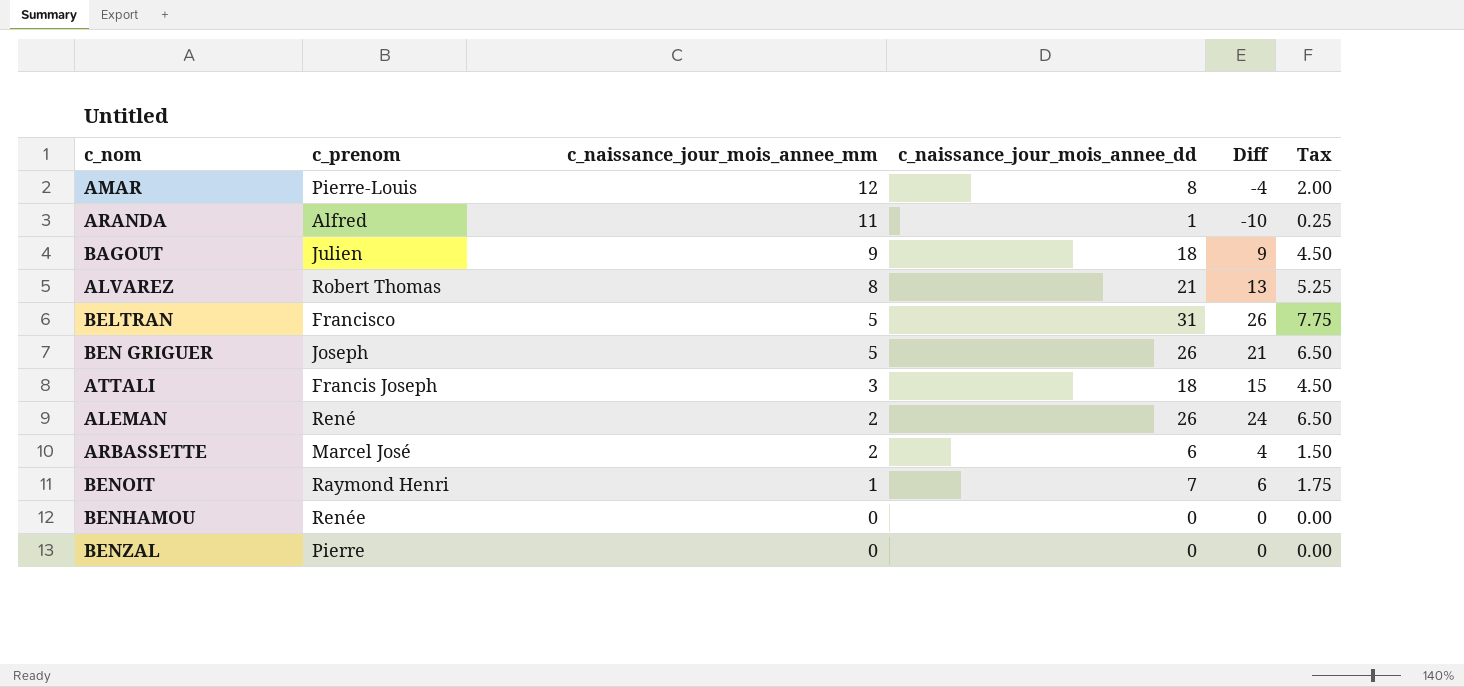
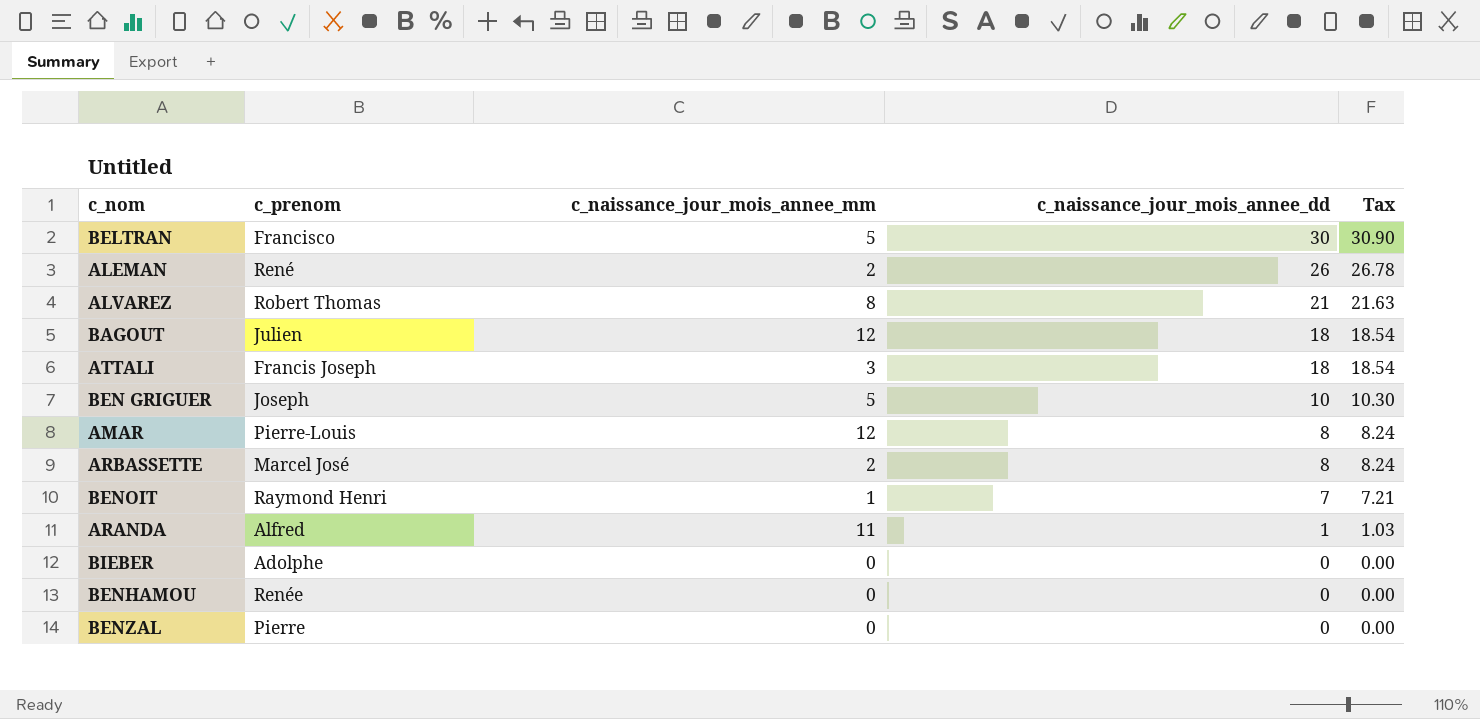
row order: c_naissance_jour_mois_annee_mm descending -> c_naissance_jour_mois_annee_dd descending
column Diff | formula: [c_naissance_jour_mois_annee_dd] - [c_naissance_jour_mois_annee_mm] -> none
column Tax | formula: [c_naissance_jour_mois_annee_dd] * 0.25 -> [c_naissance_jour_mois_annee_dd] * 1.03
BELTRAN | c_naissance_jour_mois_annee_dd: 31 -> 30
BAGOUT | c_naissance_jour_mois_annee_mm: 9 -> 12
BEN GRIGUER | c_naissance_jour_mois_annee_dd: 26 -> 10
ARBASSETTE | c_naissance_jour_mois_annee_dd: 6 -> 8
row BIEBER: none -> Adolphe | 0 | 0 | 0.00

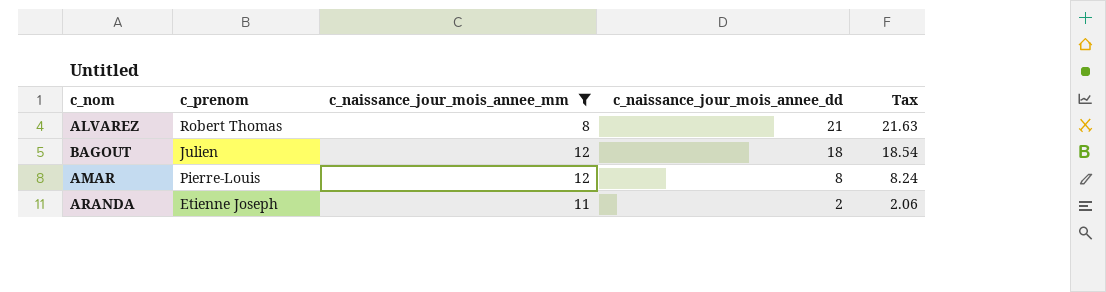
filter: none -> c_naissance_jour_mois_annee_mm >= 8
ARANDA | c_prenom: Alfred -> Etienne Joseph
ARANDA | c_naissance_jour_mois_annee_dd: 1 -> 2
ARANDA | Tax: 1.03 -> 2.06

